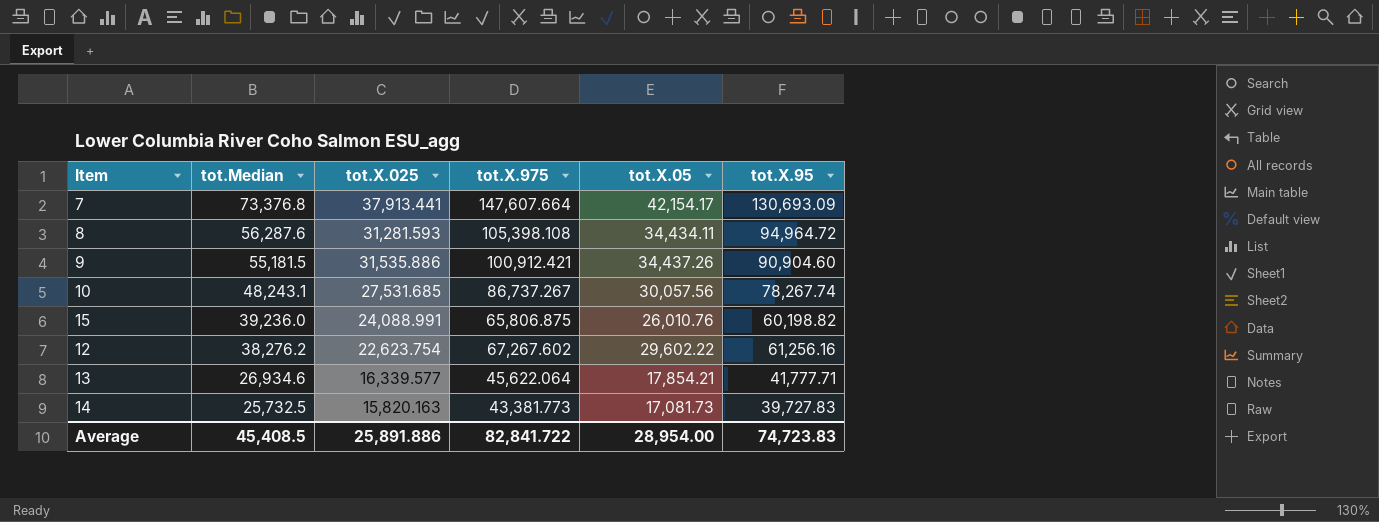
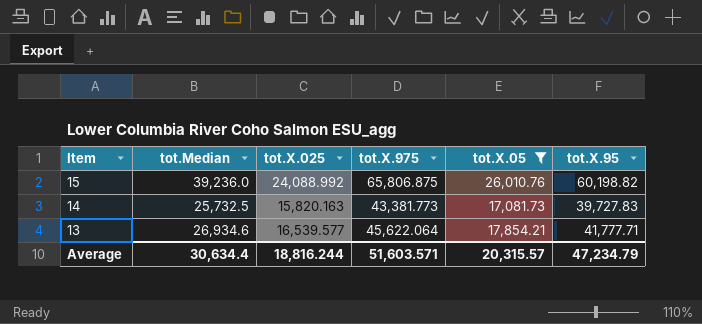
filter: none -> tot.X.05 <= 26,010.76
row order: tot.Median descending -> Item descending
15 | tot.X.025: 24,088.991 -> 24,088.992
13 | tot.X.025: 16,339.577 -> 16,539.577
Average | tot.Median: 45,408.5 -> 30,634.4
Average | tot.X.025: 25,891.886 -> 18,816.244
Average | tot.X.975: 82,841.722 -> 51,603.571
Average | tot.X.05: 28,954.00 -> 20,315.57
Average | tot.X.95: 74,723.83 -> 47,234.79

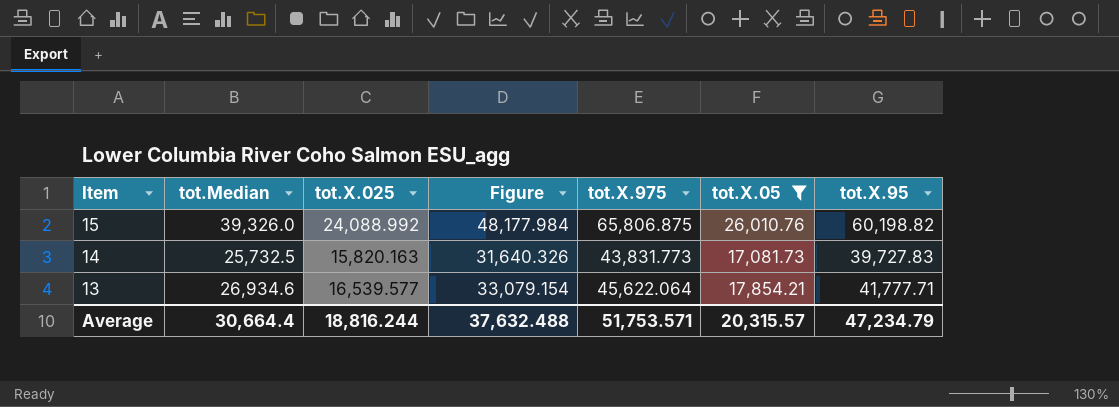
column Figure | formula: none -> [tot.X.025] * 2
15 | tot.Median: 39,236.0 -> 39,326.0
14 | tot.X.975: 43,381.773 -> 43,831.773
Average | tot.Median: 30,634.4 -> 30,664.4
Average | tot.X.975: 51,603.571 -> 51,753.571

